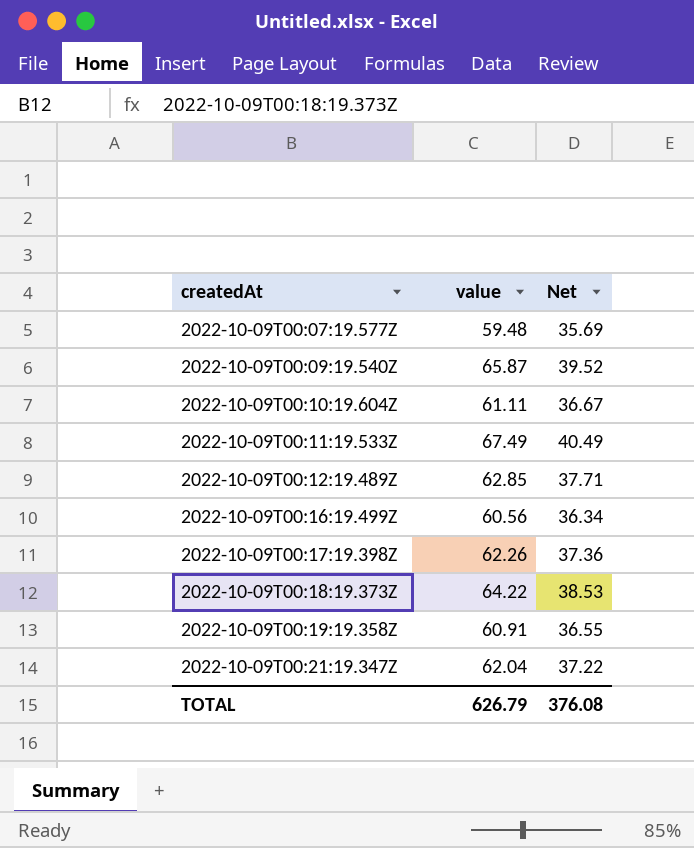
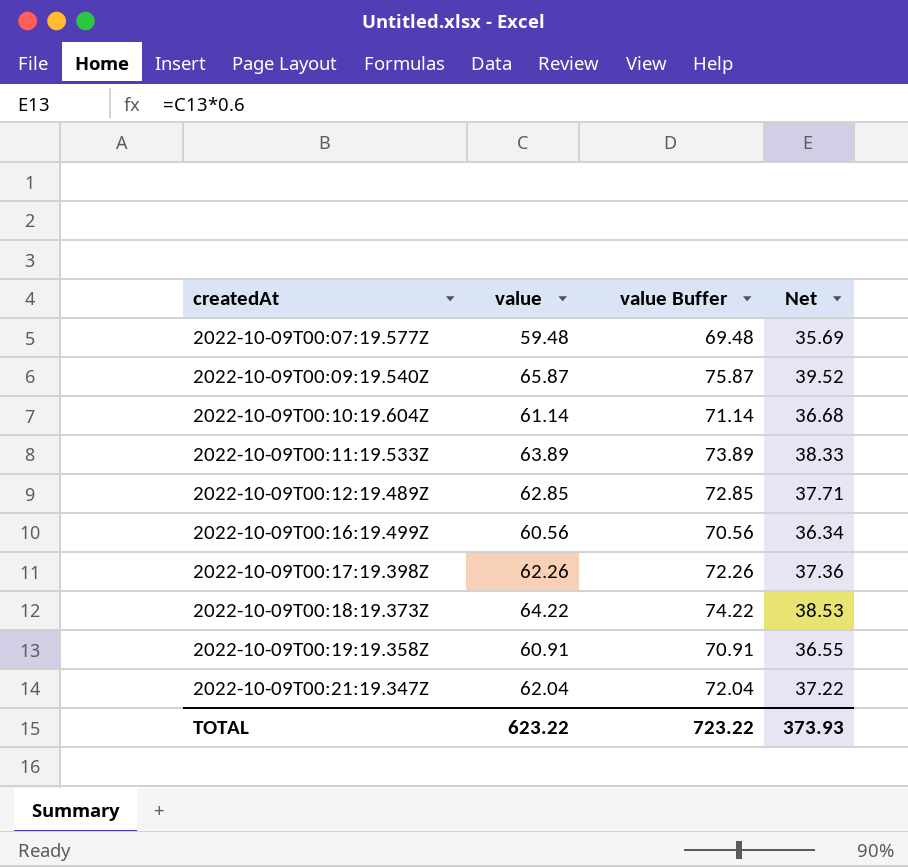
column value Buffer | formula: none -> [value] + 10
2022-10-09T00:10:19.604Z | value: 61.11 -> 61.14
2022-10-09T00:10:19.604Z | Net: 36.67 -> 36.68
2022-10-09T00:11:19.533Z | value: 67.49 -> 63.89
2022-10-09T00:11:19.533Z | Net: 40.49 -> 38.33
TOTAL | value: 626.79 -> 623.22
TOTAL | Net: 376.08 -> 373.93

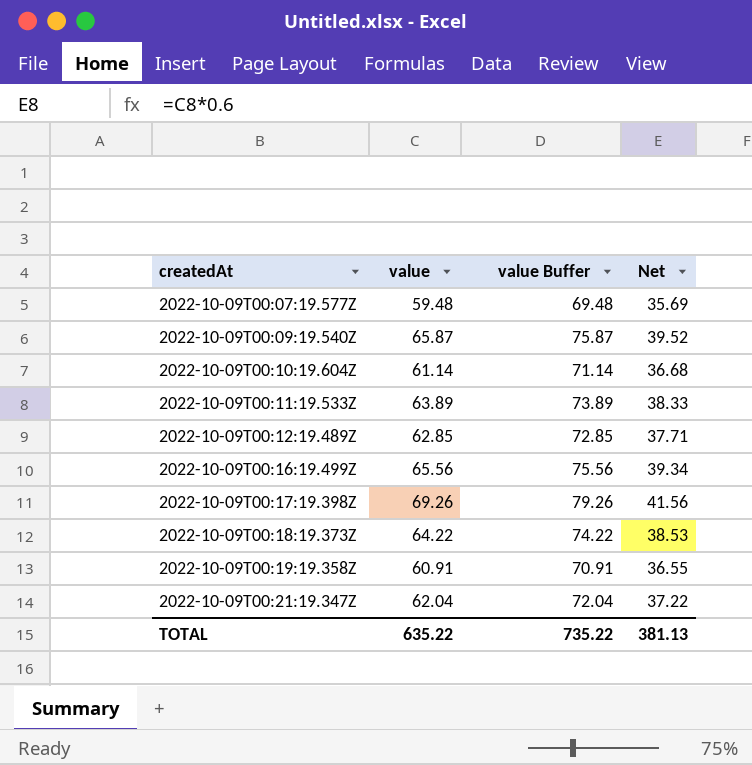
2022-10-09T00:16:19.499Z | value: 60.56 -> 65.56
2022-10-09T00:16:19.499Z | value Buffer: 70.56 -> 75.56
2022-10-09T00:16:19.499Z | Net: 36.34 -> 39.34
2022-10-09T00:17:19.398Z | value: 62.26 -> 69.26
2022-10-09T00:17:19.398Z | value Buffer: 72.26 -> 79.26
2022-10-09T00:17:19.398Z | Net: 37.36 -> 41.56
TOTAL | value: 623.22 -> 635.22
TOTAL | value Buffer: 723.22 -> 735.22
TOTAL | Net: 373.93 -> 381.13

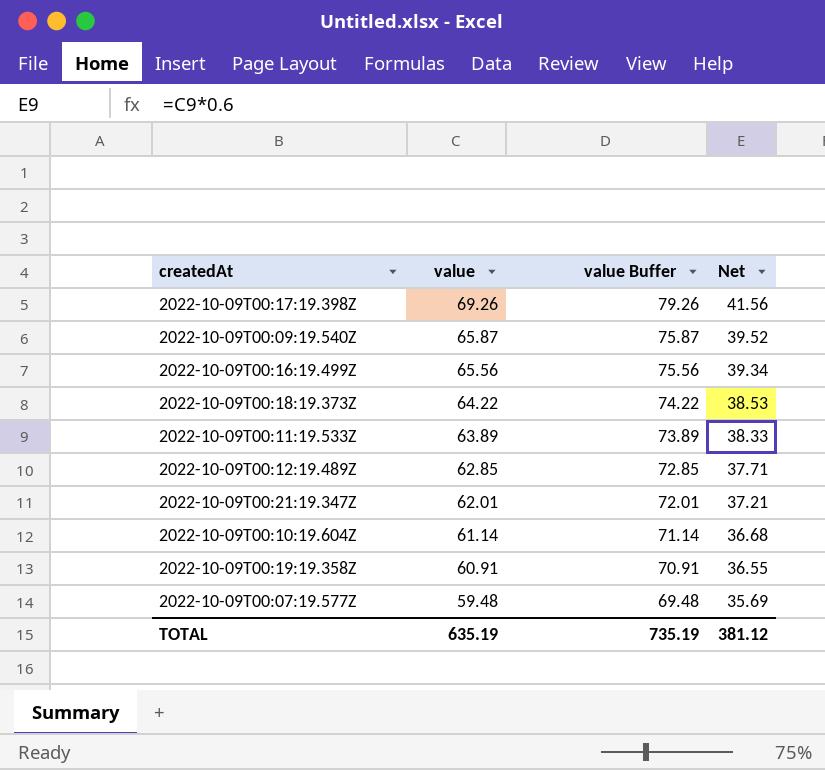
row order: createdAt ascending -> value descending
2022-10-09T00:21:19.347Z | value: 62.04 -> 62.01
2022-10-09T00:21:19.347Z | value Buffer: 72.04 -> 72.01
2022-10-09T00:21:19.347Z | Net: 37.22 -> 37.21
TOTAL | value: 635.22 -> 635.19
TOTAL | value Buffer: 735.22 -> 735.19
TOTAL | Net: 381.13 -> 381.12

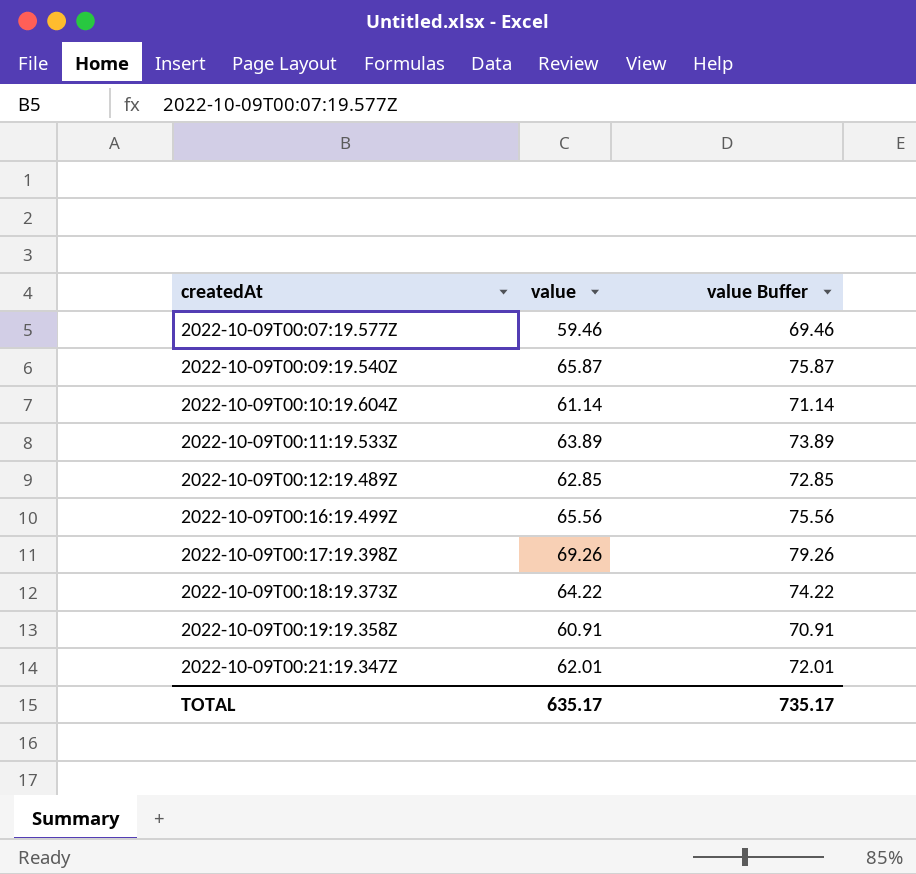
row order: value descending -> createdAt ascending
column Net | formula: [value] * 0.6 -> none
2022-10-09T00:07:19.577Z | value: 59.48 -> 59.46
2022-10-09T00:07:19.577Z | value Buffer: 69.48 -> 69.46
TOTAL | value: 635.19 -> 635.17
TOTAL | value Buffer: 735.19 -> 735.17

